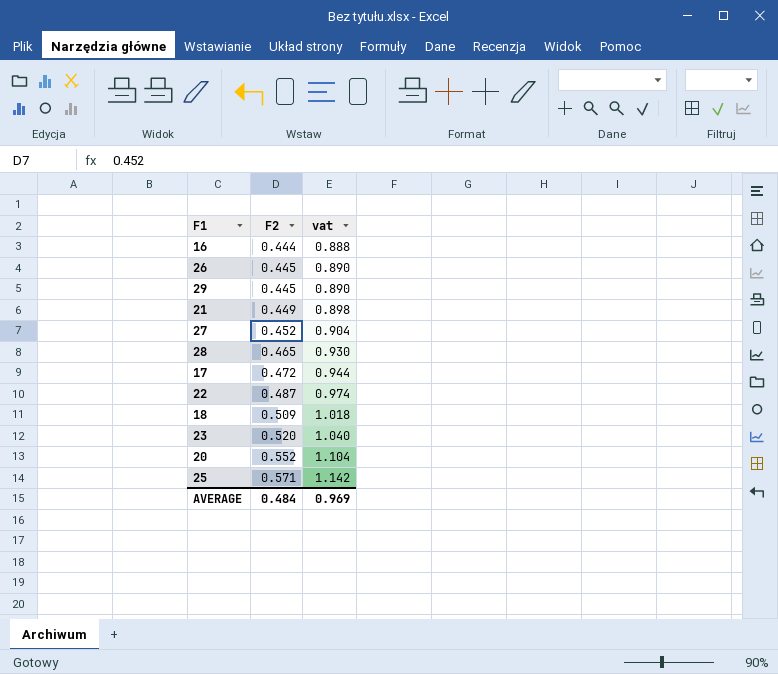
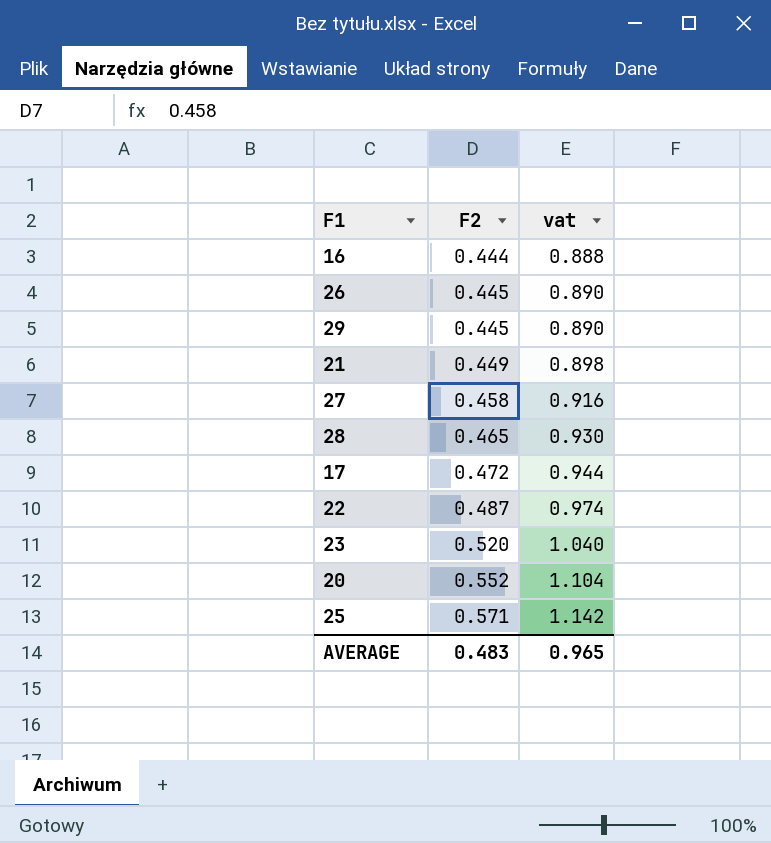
row 18: 0.509 | 1.018 -> none
27 | F2: 0.452 -> 0.458
27 | vat: 0.904 -> 0.916
AVERAGE | F2: 0.484 -> 0.483
AVERAGE | vat: 0.969 -> 0.965

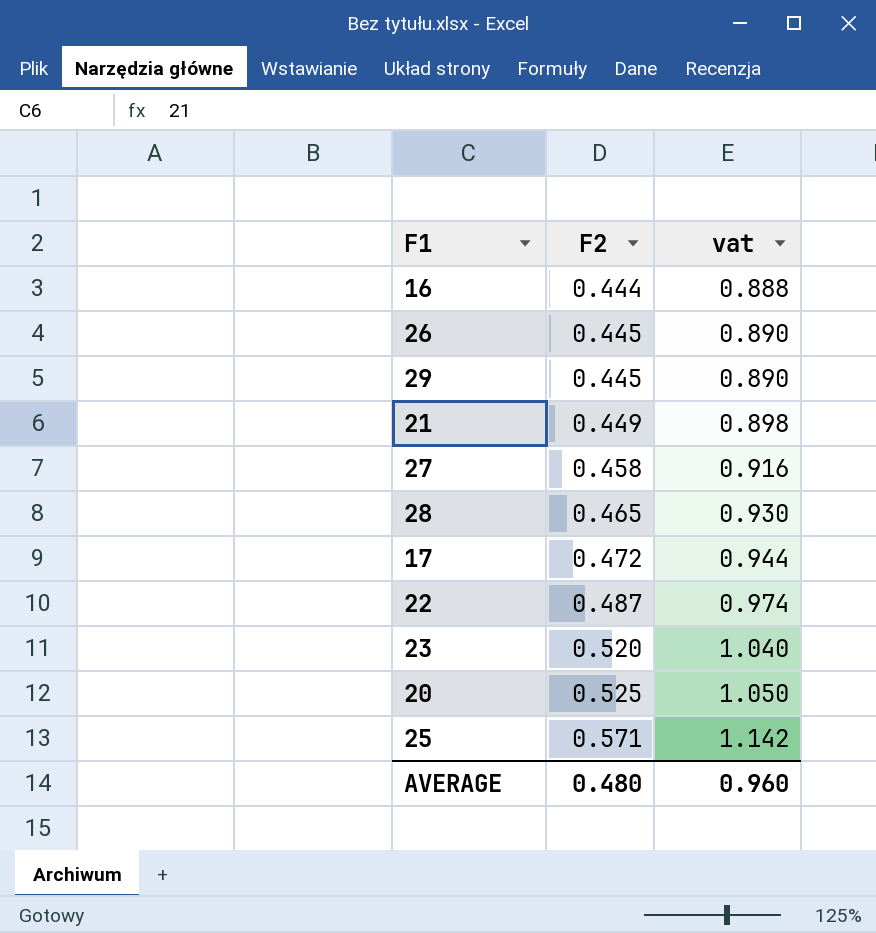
20 | F2: 0.552 -> 0.525
20 | vat: 1.104 -> 1.050
AVERAGE | F2: 0.483 -> 0.480
AVERAGE | vat: 0.965 -> 0.960

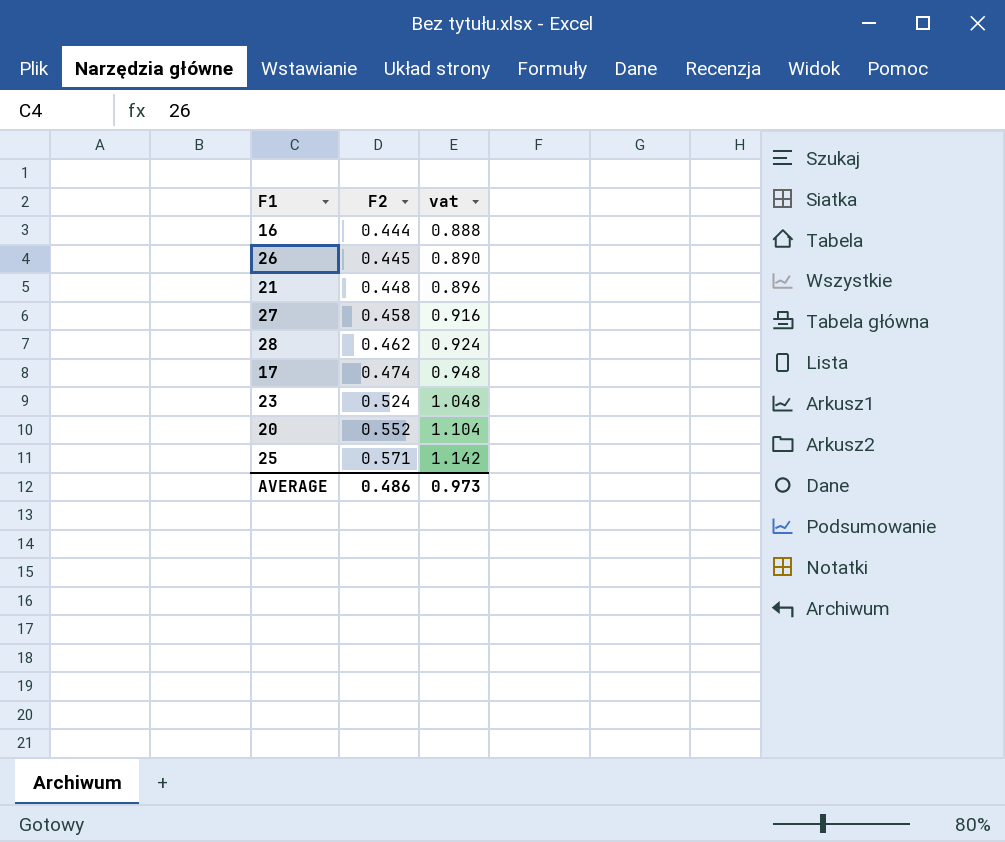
row 29: 0.445 | 0.890 -> none
row 22: 0.487 | 0.974 -> none
21 | F2: 0.449 -> 0.448
21 | vat: 0.898 -> 0.896
28 | F2: 0.465 -> 0.462
28 | vat: 0.930 -> 0.924
17 | F2: 0.472 -> 0.474
17 | vat: 0.944 -> 0.948
23 | F2: 0.520 -> 0.524
23 | vat: 1.040 -> 1.048
20 | F2: 0.525 -> 0.552
20 | vat: 1.050 -> 1.104
AVERAGE | F2: 0.480 -> 0.486
AVERAGE | vat: 0.960 -> 0.973

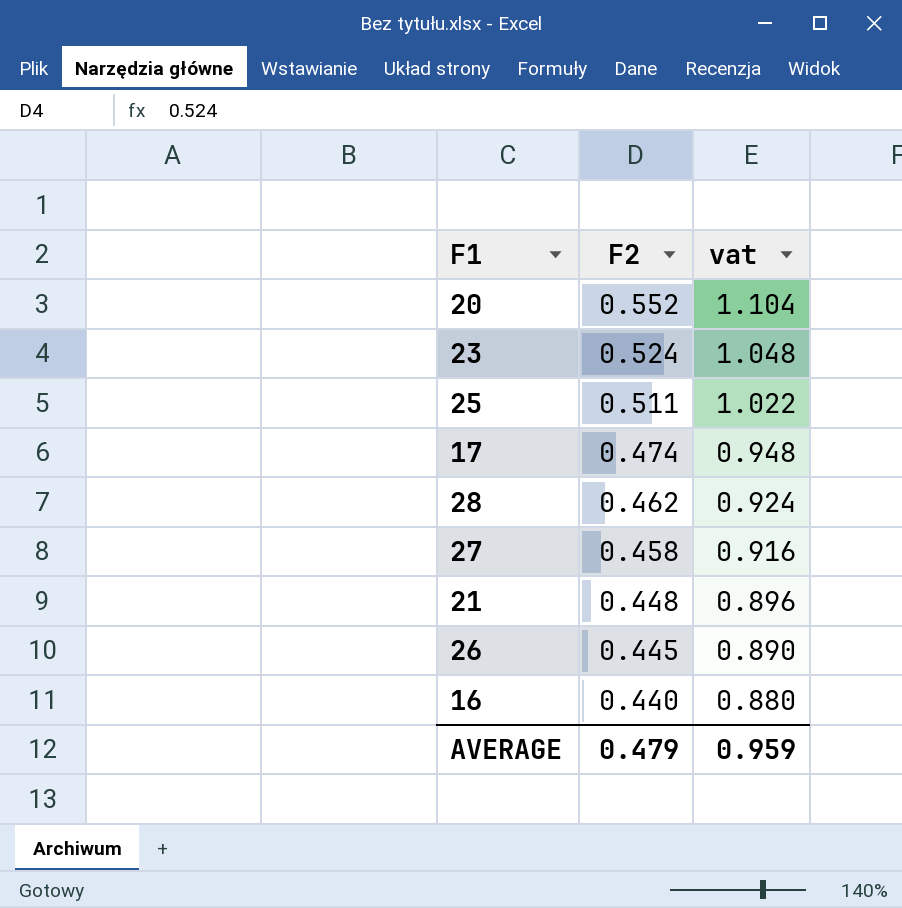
row order: F2 ascending -> F2 descending
25 | F2: 0.571 -> 0.511
25 | vat: 1.142 -> 1.022
16 | F2: 0.444 -> 0.440
16 | vat: 0.888 -> 0.880
AVERAGE | F2: 0.486 -> 0.479
AVERAGE | vat: 0.973 -> 0.959

